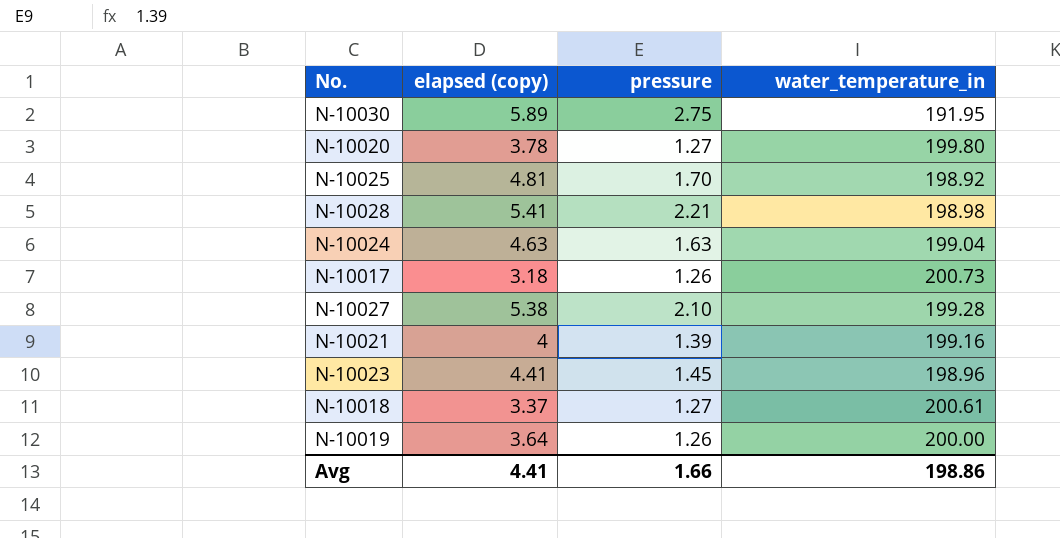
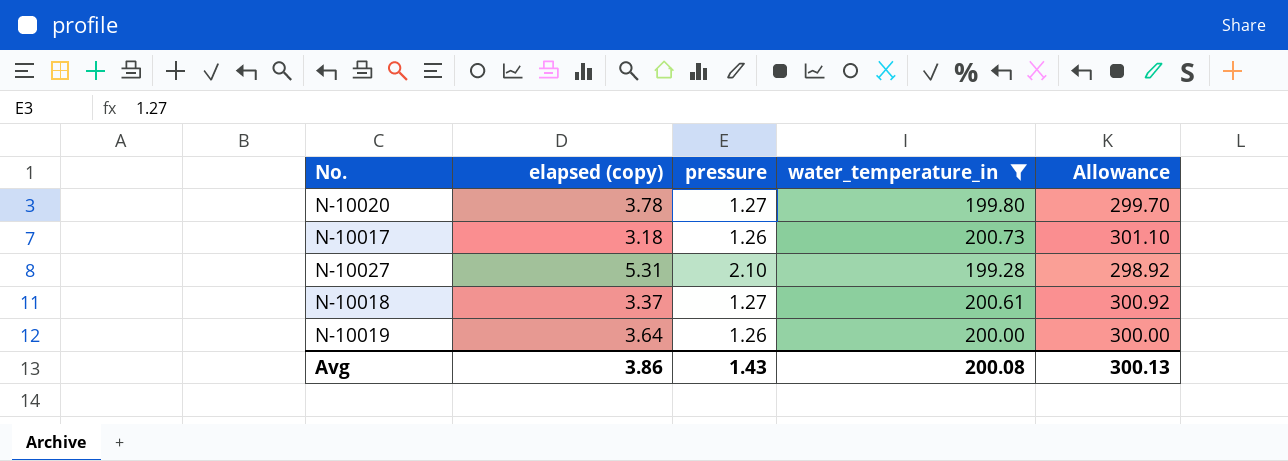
filter: none -> water_temperature_in >= 199.28
column Allowance | formula: none -> [water_temperature_in] * 1.5
N-10027 | elapsed (copy): 5.38 -> 5.31
Avg | elapsed (copy): 4.41 -> 3.86
Avg | pressure: 1.66 -> 1.43
Avg | water_temperature_in: 198.86 -> 200.08

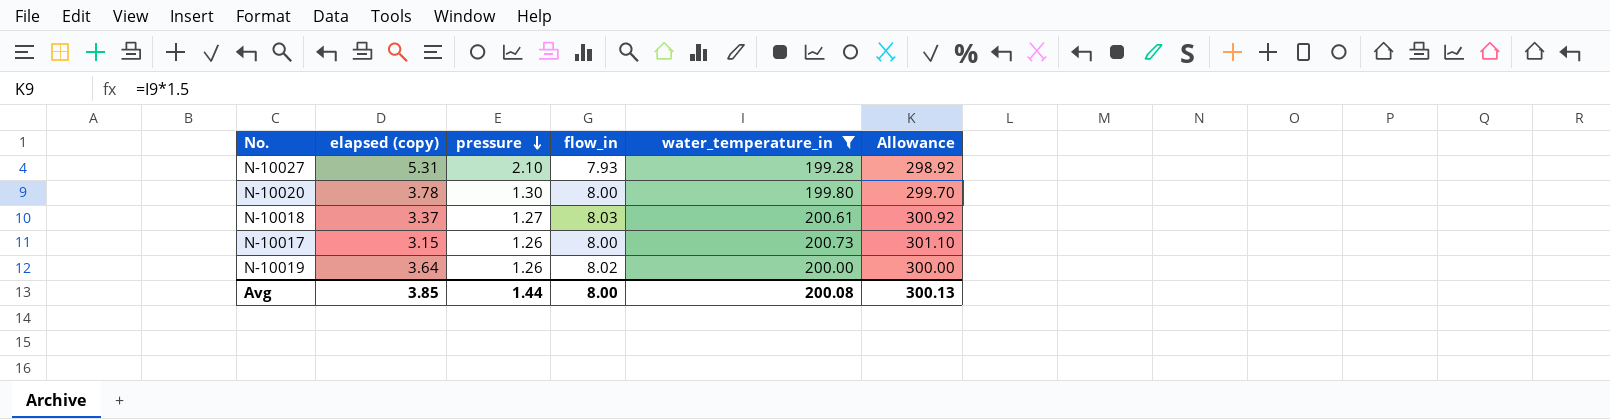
row order: none -> pressure descending
column flow_in | position: none -> 4
N-10020 | pressure: 1.27 -> 1.30
N-10017 | elapsed (copy): 3.18 -> 3.15
Avg | elapsed (copy): 3.86 -> 3.85
Avg | pressure: 1.43 -> 1.44

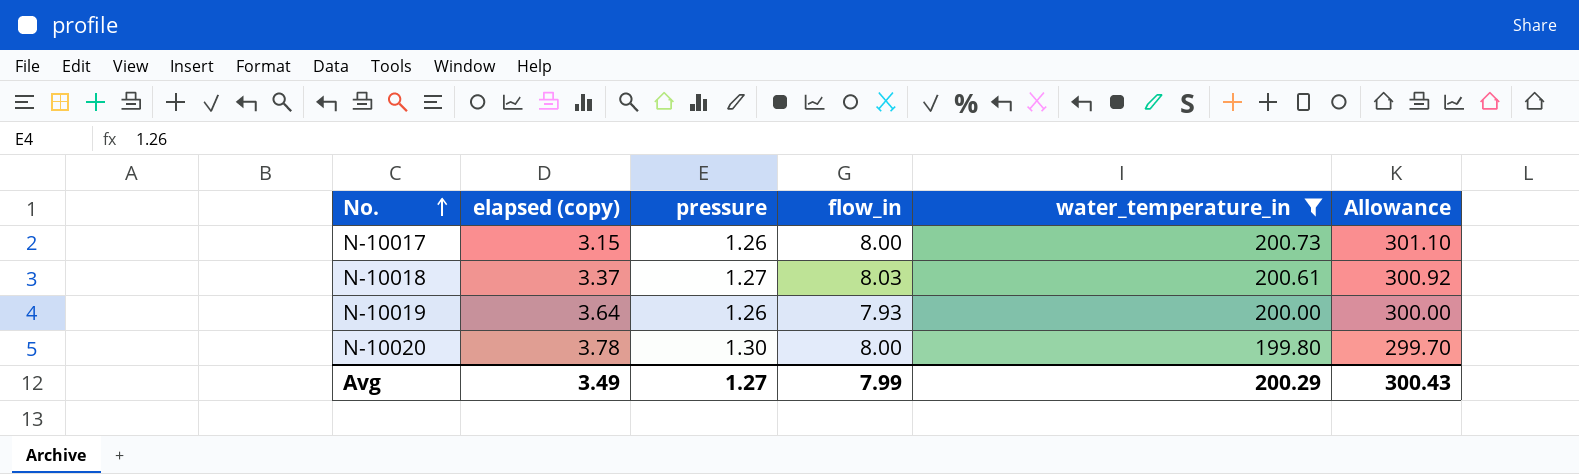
row order: pressure descending -> No. ascending
row N-10027: 5.31 | 2.10 | 7.93 | 199.28 | 298.92 -> none
N-10019 | flow_in: 8.02 -> 7.93
Avg | elapsed (copy): 3.85 -> 3.49
Avg | pressure: 1.44 -> 1.27
Avg | flow_in: 8.00 -> 7.99
Avg | water_temperature_in: 200.08 -> 200.29
Avg | Allowance: 300.13 -> 300.43

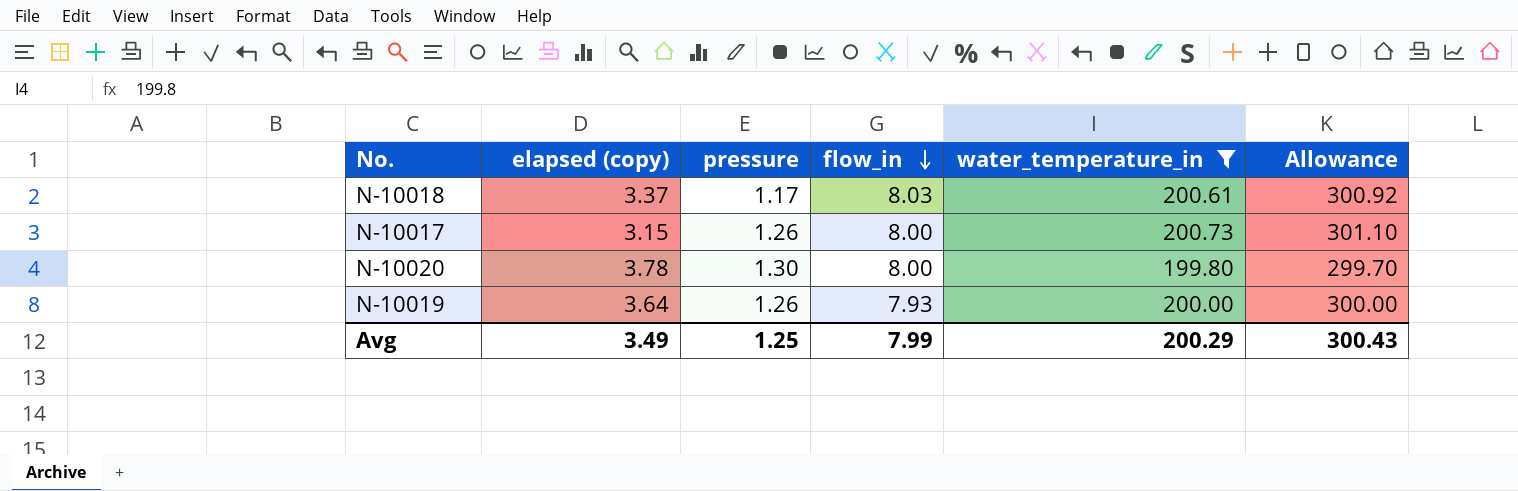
row order: No. ascending -> flow_in descending
N-10018 | pressure: 1.27 -> 1.17
Avg | pressure: 1.27 -> 1.25

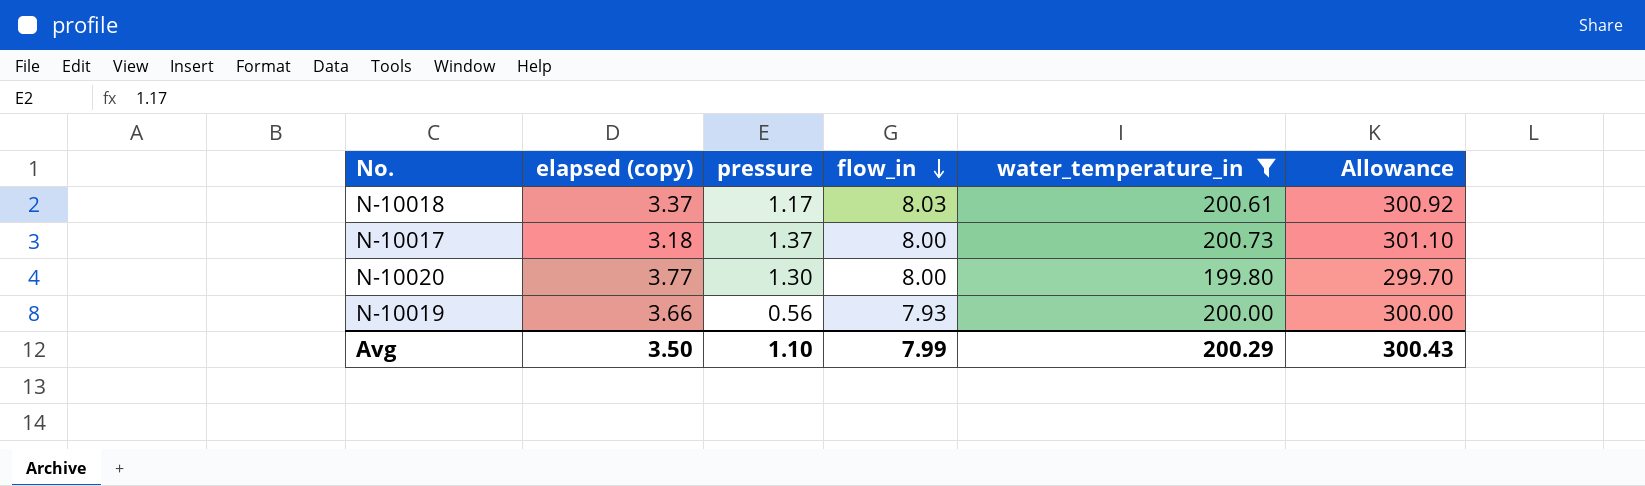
N-10017 | elapsed (copy): 3.15 -> 3.18
N-10017 | pressure: 1.26 -> 1.37
N-10020 | elapsed (copy): 3.78 -> 3.77
N-10019 | elapsed (copy): 3.64 -> 3.66
N-10019 | pressure: 1.26 -> 0.56
Avg | elapsed (copy): 3.49 -> 3.50
Avg | pressure: 1.25 -> 1.10

